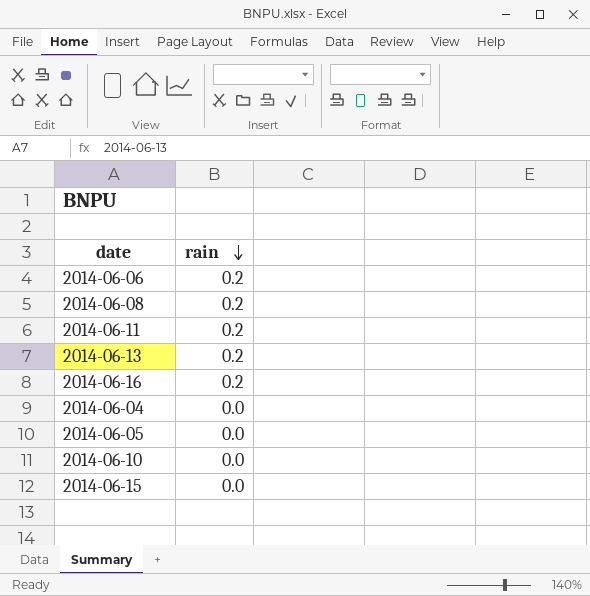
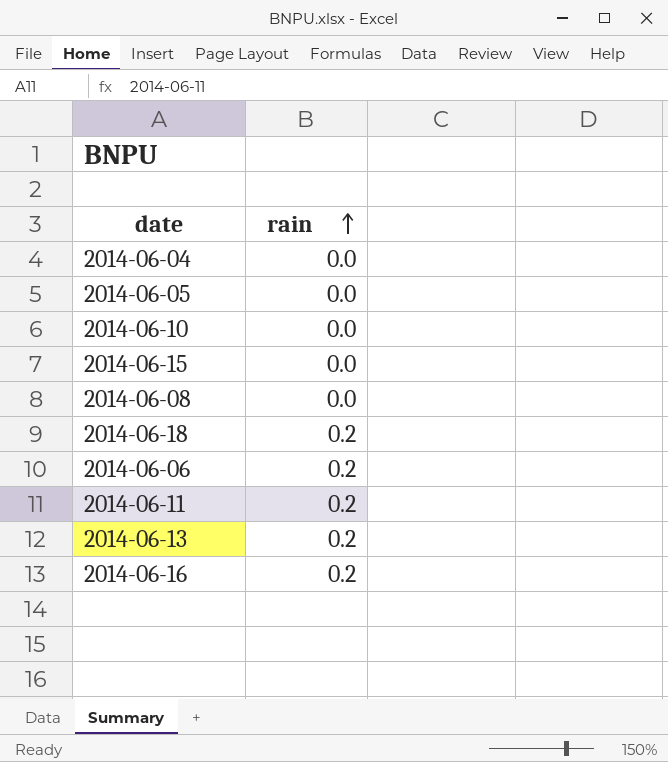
row order: rain descending -> rain ascending
2014-06-08 | rain: 0.2 -> 0.0
row 2014-06-18: none -> 0.2

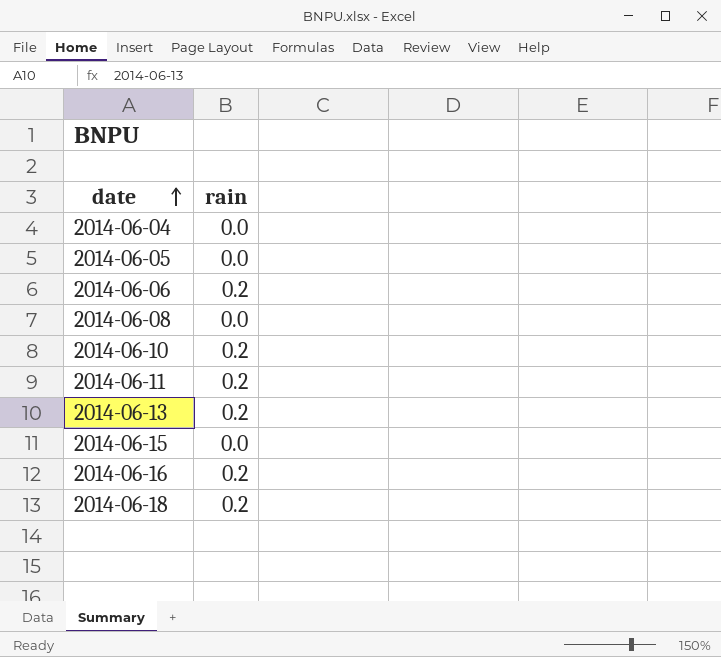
row order: rain ascending -> date ascending
2014-06-10 | rain: 0.0 -> 0.2

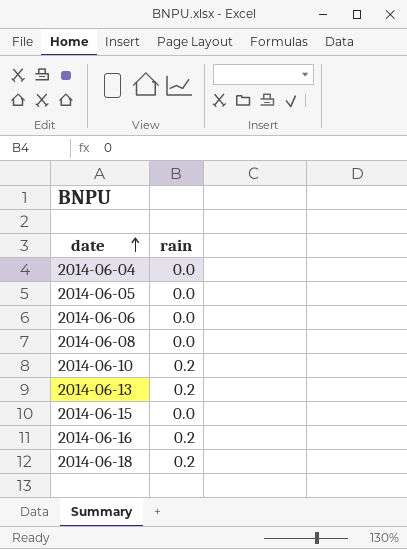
row 2014-06-11: 0.2 -> none
2014-06-06 | rain: 0.2 -> 0.0

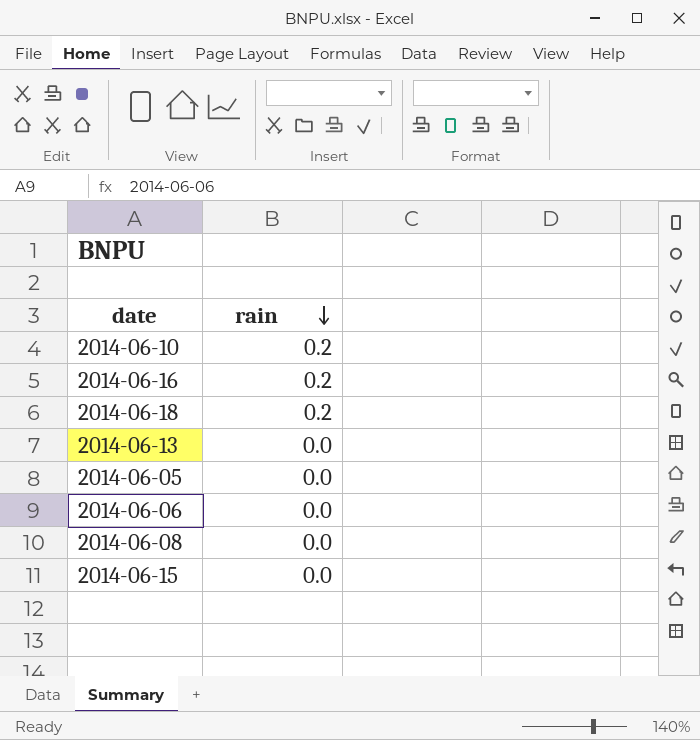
row order: date ascending -> rain descending
row 2014-06-04: 0.0 -> none
2014-06-13 | rain: 0.2 -> 0.0

